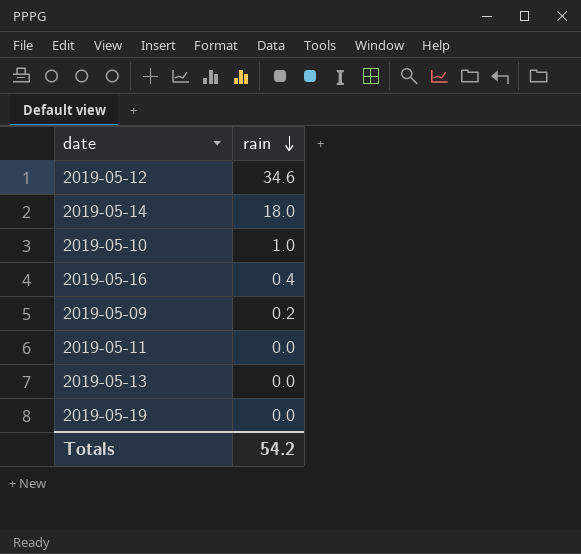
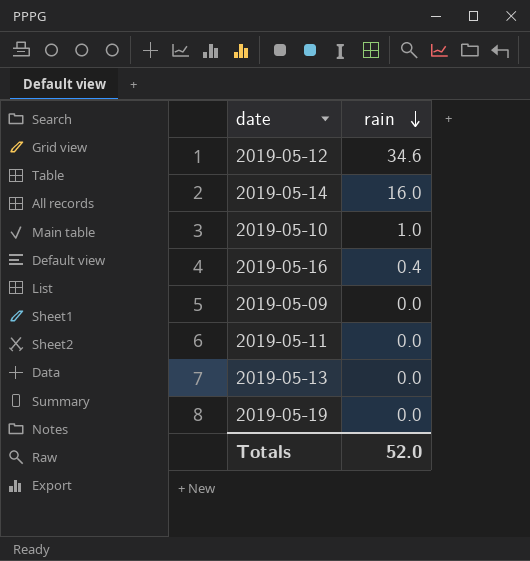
2019-05-14 | rain: 18.0 -> 16.0
2019-05-09 | rain: 0.2 -> 0.0
Totals | rain: 54.2 -> 52.0

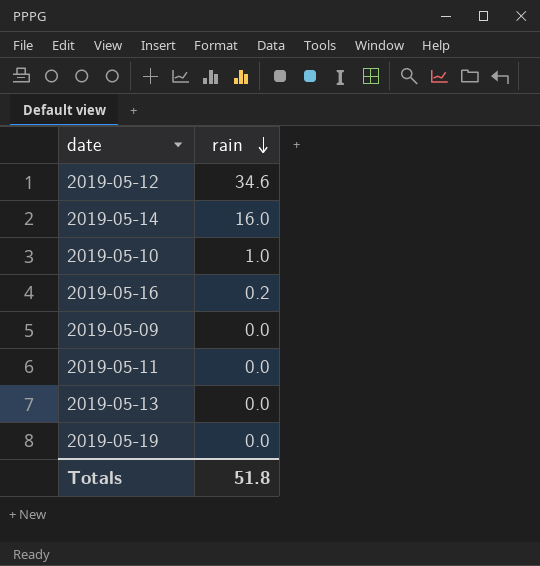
2019-05-16 | rain: 0.4 -> 0.2
Totals | rain: 52.0 -> 51.8

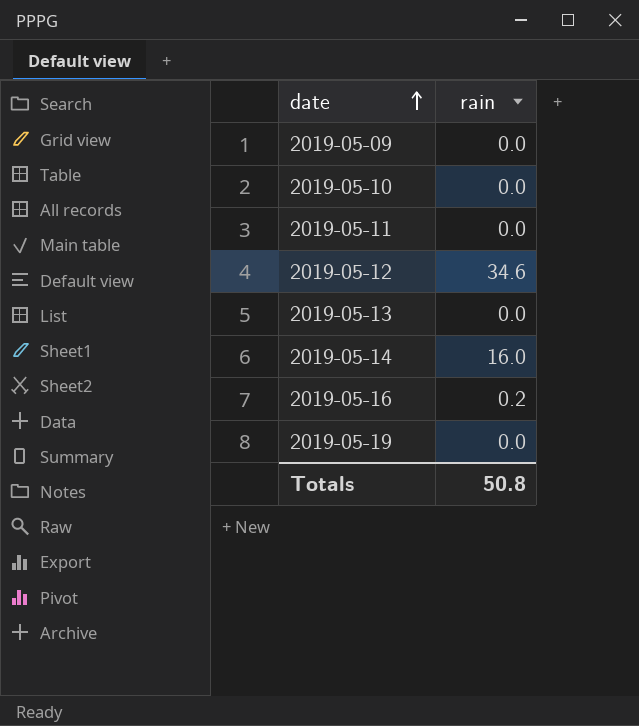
row order: rain descending -> date ascending
2019-05-10 | rain: 1.0 -> 0.0
Totals | rain: 51.8 -> 50.8

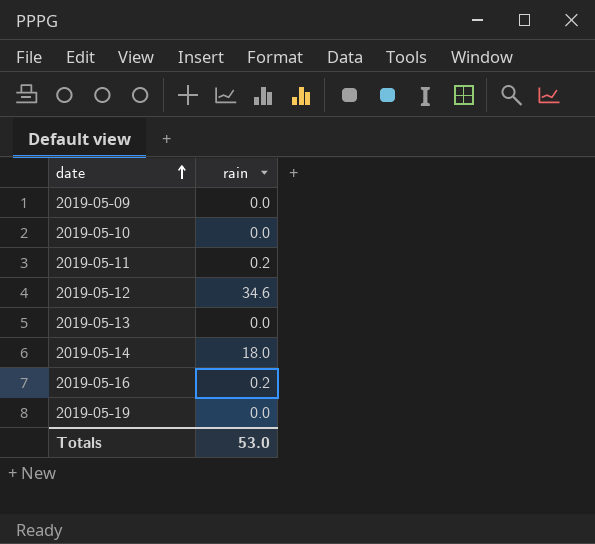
2019-05-11 | rain: 0.0 -> 0.2
2019-05-14 | rain: 16.0 -> 18.0
Totals | rain: 50.8 -> 53.0

